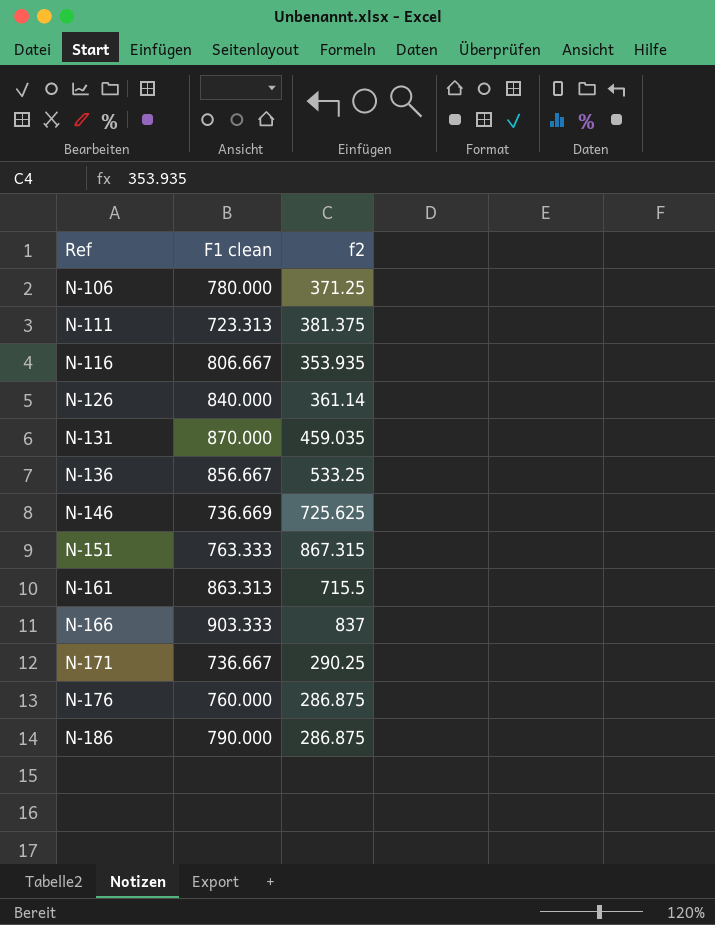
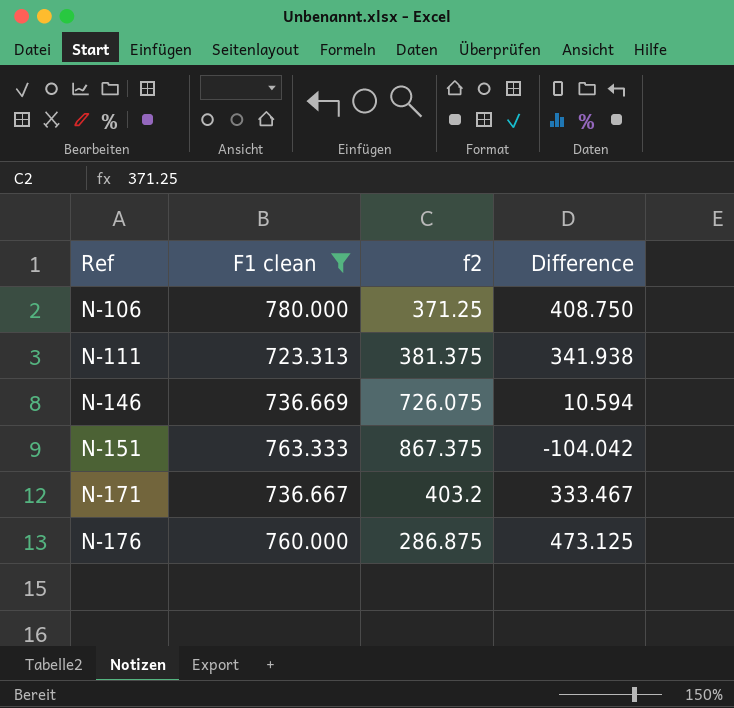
filter: none -> F1 clean <= 780.000
column Difference | formula: none -> [F1 clean] - [f2]
N-146 | f2: 725.625 -> 726.075
N-151 | f2: 867.315 -> 867.375
N-171 | f2: 290.25 -> 403.2

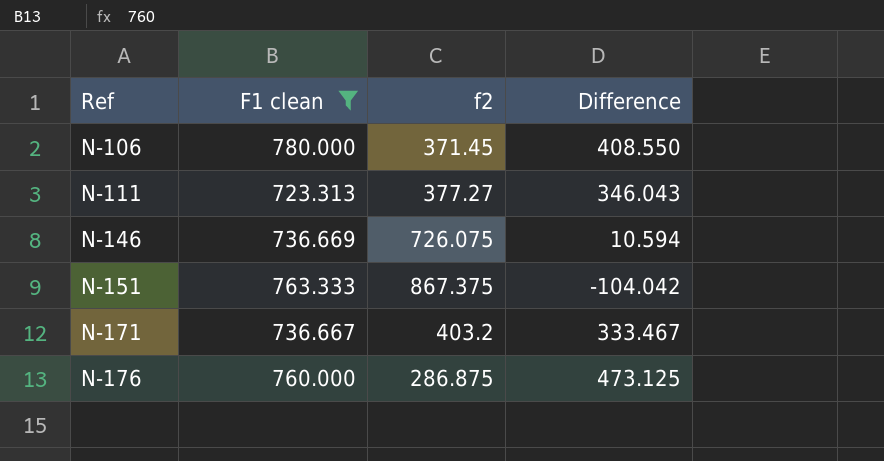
N-106 | f2: 371.25 -> 371.45
N-106 | Difference: 408.750 -> 408.550
N-111 | f2: 381.375 -> 377.27
N-111 | Difference: 341.938 -> 346.043

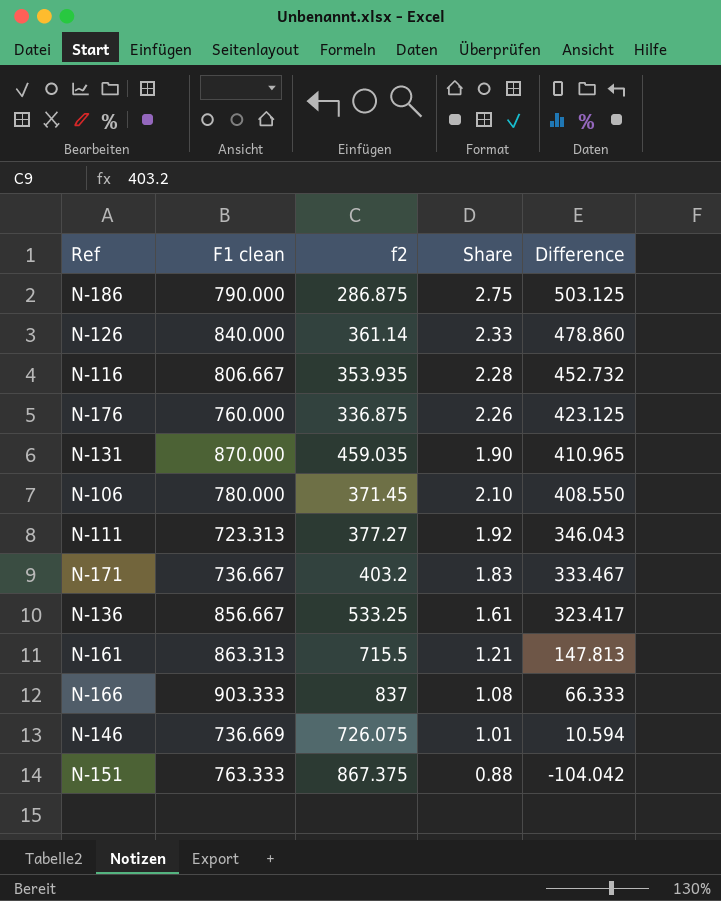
filter: F1 clean <= 780.000 -> none
row order: Ref ascending -> Difference descending
column Share | formula: none -> [F1 clean] / [f2]
N-176 | f2: 286.875 -> 336.875
N-176 | Difference: 473.125 -> 423.125

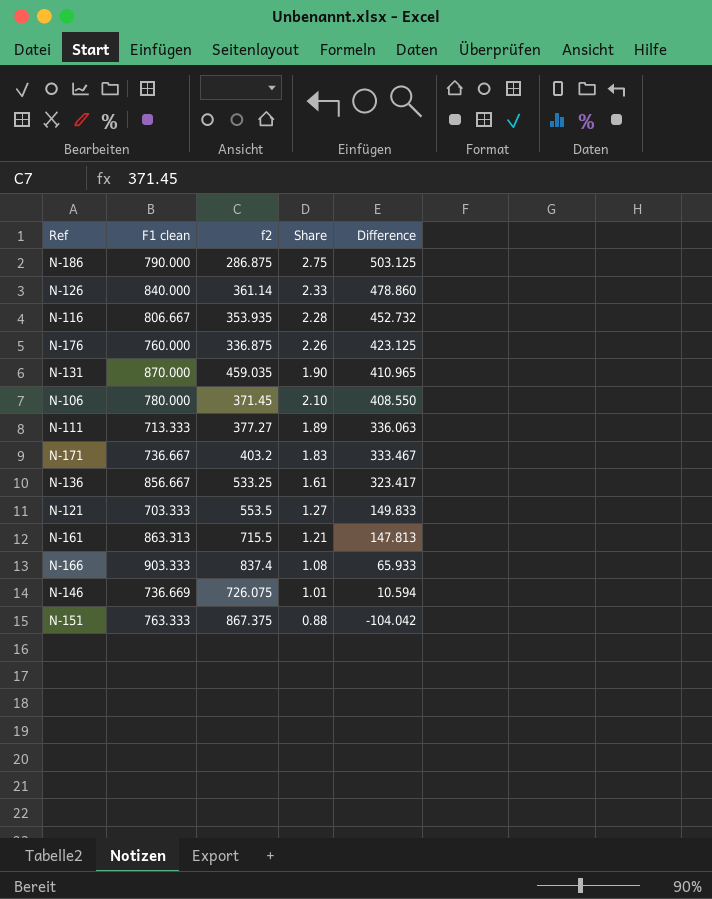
N-111 | F1 clean: 723.313 -> 713.333
N-111 | Share: 1.92 -> 1.89
N-111 | Difference: 346.043 -> 336.063
row N-121: none -> 703.333 | 553.5 | 1.27 | 149.833
N-166 | f2: 837 -> 837.4
N-166 | Difference: 66.333 -> 65.933

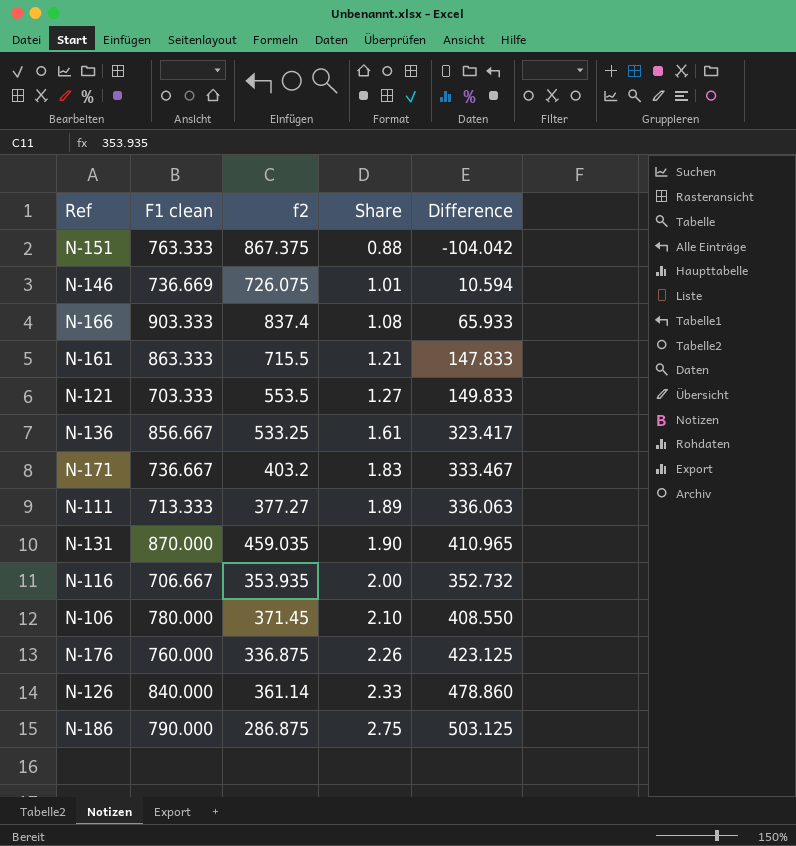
row order: Difference descending -> Share ascending
N-161 | F1 clean: 863.313 -> 863.333
N-161 | Difference: 147.813 -> 147.833
N-116 | F1 clean: 806.667 -> 706.667
N-116 | Share: 2.28 -> 2.00
N-116 | Difference: 452.732 -> 352.732

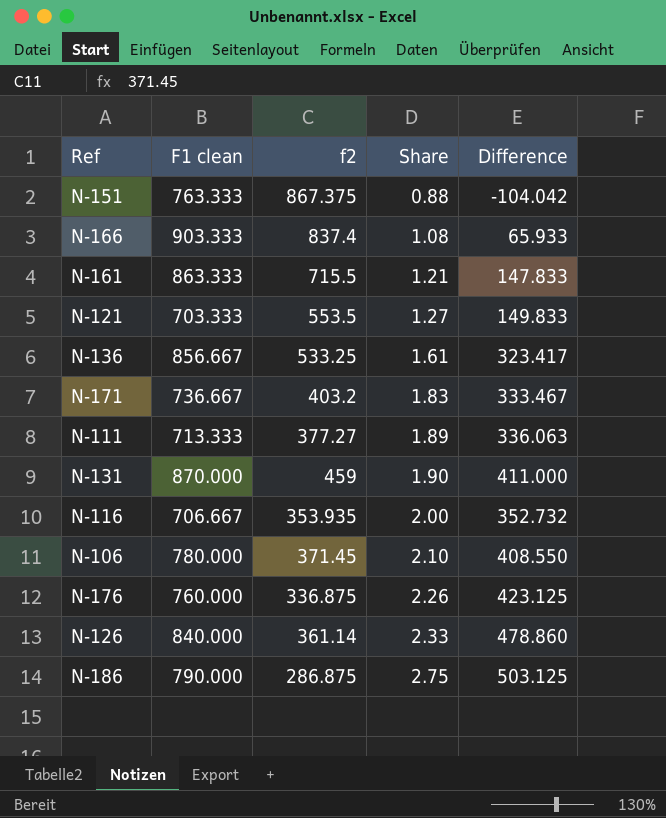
row N-146: 736.669 | 726.075 | 1.01 | 10.594 -> none
N-131 | f2: 459.035 -> 459
N-131 | Difference: 410.965 -> 411.000

